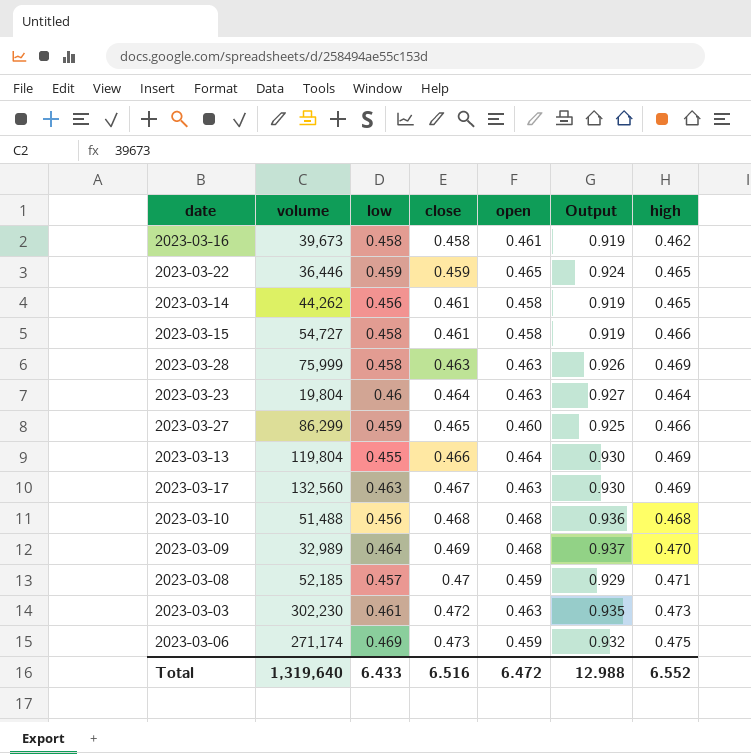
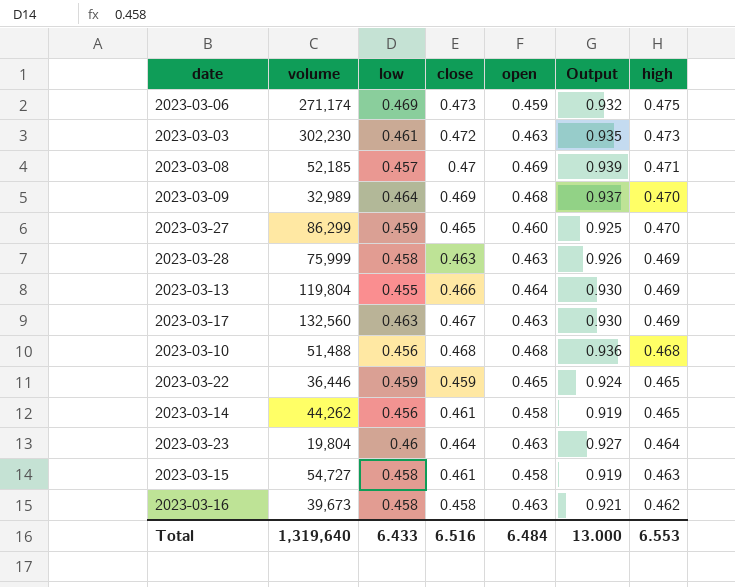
row order: close ascending -> high descending
2023-03-08 | open: 0.459 -> 0.469
2023-03-08 | Output: 0.929 -> 0.939
2023-03-27 | high: 0.466 -> 0.470
2023-03-15 | high: 0.466 -> 0.463
2023-03-16 | open: 0.461 -> 0.463
2023-03-16 | Output: 0.919 -> 0.921
Total | open: 6.472 -> 6.484
Total | Output: 12.988 -> 13.000
Total | high: 6.552 -> 6.553

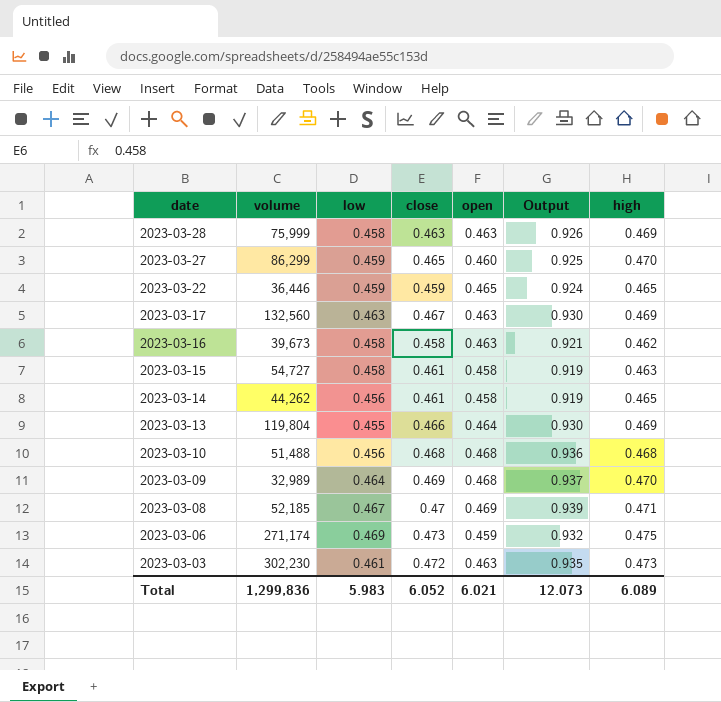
row order: high descending -> date descending
row 2023-03-23: 19,804 | 0.46 | 0.464 | 0.463 | 0.927 | 0.464 -> none
2023-03-08 | low: 0.457 -> 0.467
Total | volume: 1,319,640 -> 1,299,836
Total | low: 6.433 -> 5.983
Total | close: 6.516 -> 6.052
Total | open: 6.484 -> 6.021
Total | Output: 13.000 -> 12.073
Total | high: 6.553 -> 6.089

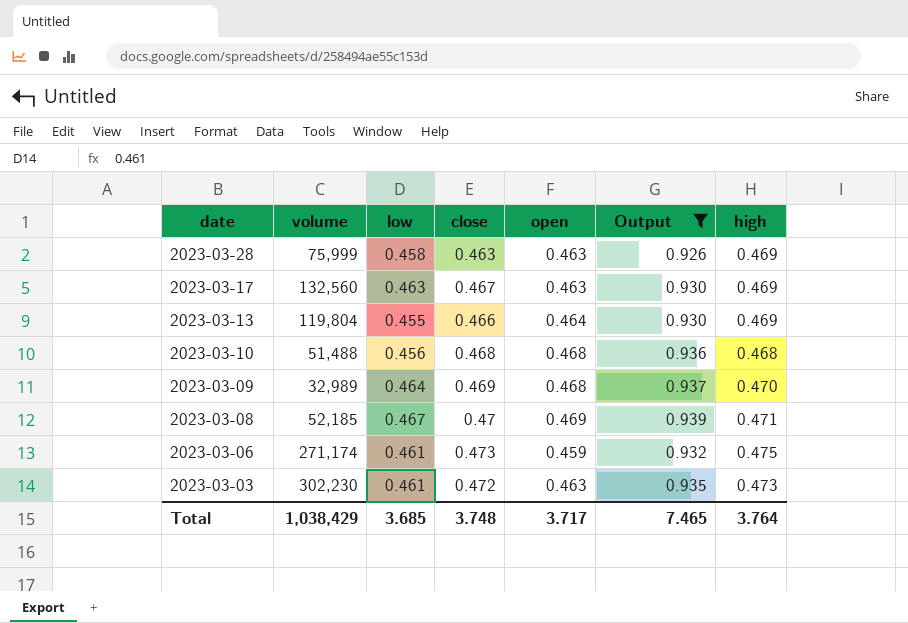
filter: none -> Output >= 0.926
2023-03-06 | low: 0.469 -> 0.461
Total | volume: 1,299,836 -> 1,038,429
Total | low: 5.983 -> 3.685
Total | close: 6.052 -> 3.748
Total | open: 6.021 -> 3.717
Total | Output: 12.073 -> 7.465
Total | high: 6.089 -> 3.764

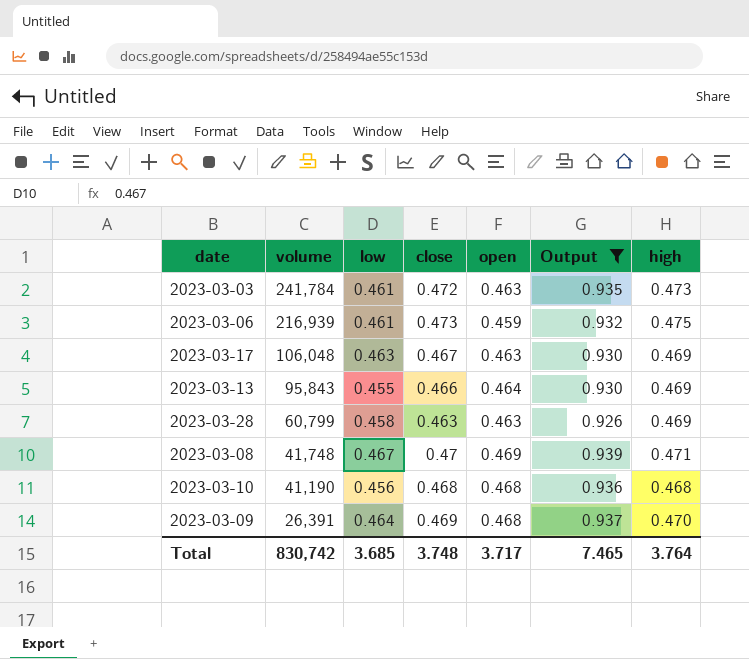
row order: date descending -> volume descending
2023-03-03 | volume: 302,230 -> 241,784
2023-03-06 | volume: 271,174 -> 216,939
2023-03-17 | volume: 132,560 -> 106,048
2023-03-13 | volume: 119,804 -> 95,843
2023-03-28 | volume: 75,999 -> 60,799
2023-03-08 | volume: 52,185 -> 41,748
2023-03-10 | volume: 51,488 -> 41,190
2023-03-09 | volume: 32,989 -> 26,391
Total | volume: 1,038,429 -> 830,742

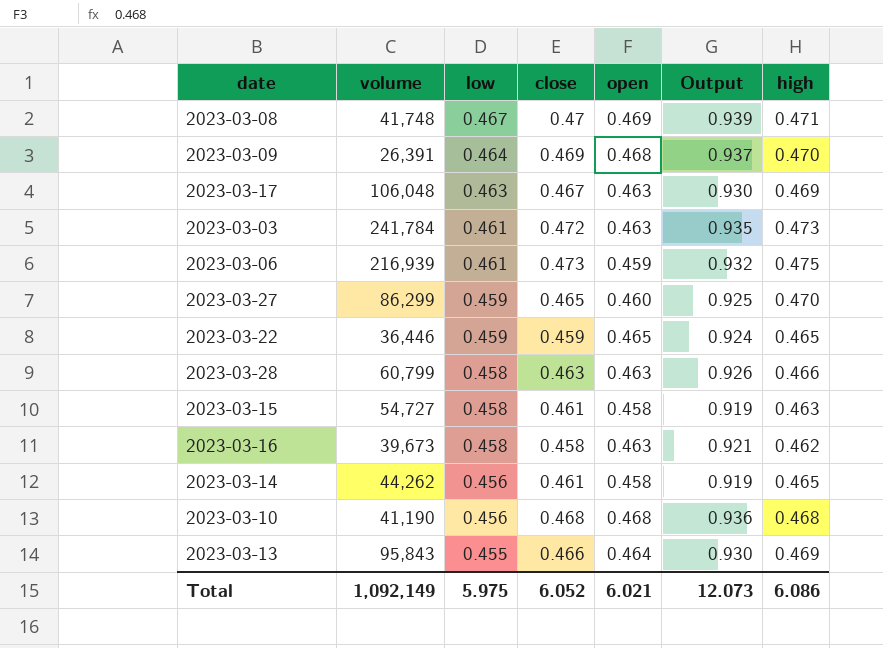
filter: Output >= 0.926 -> none
row order: volume descending -> low descending
2023-03-28 | high: 0.469 -> 0.466
Total | volume: 830,742 -> 1,092,149
Total | low: 3.685 -> 5.975
Total | close: 3.748 -> 6.052
Total | open: 3.717 -> 6.021
Total | Output: 7.465 -> 12.073
Total | high: 3.764 -> 6.086

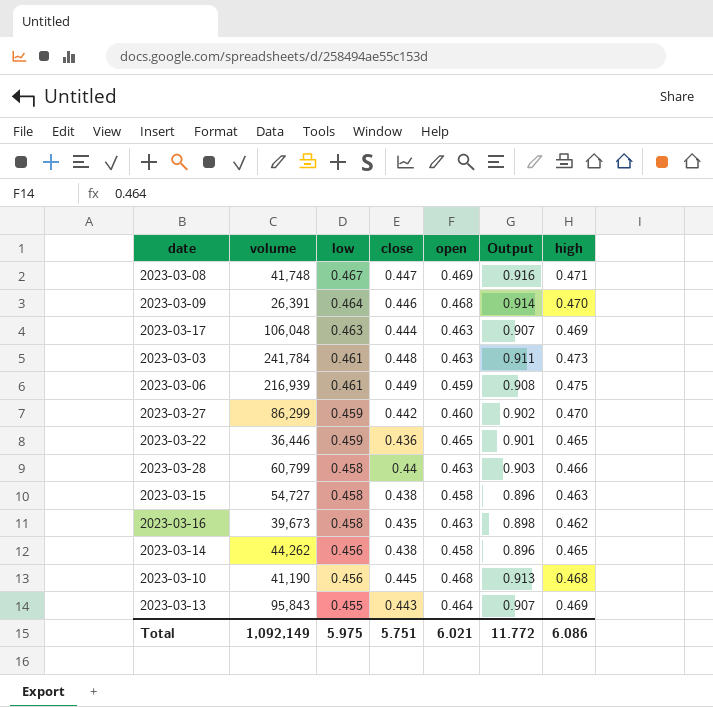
2023-03-08 | close: 0.47 -> 0.447
2023-03-08 | Output: 0.939 -> 0.916
2023-03-09 | close: 0.469 -> 0.446
2023-03-09 | Output: 0.937 -> 0.914
2023-03-17 | close: 0.467 -> 0.444
2023-03-17 | Output: 0.930 -> 0.907
2023-03-03 | close: 0.472 -> 0.448
2023-03-03 | Output: 0.935 -> 0.911
2023-03-06 | close: 0.473 -> 0.449
2023-03-06 | Output: 0.932 -> 0.908
2023-03-27 | close: 0.465 -> 0.442
2023-03-27 | Output: 0.925 -> 0.902
2023-03-22 | close: 0.459 -> 0.436
2023-03-22 | Output: 0.924 -> 0.901
2023-03-28 | close: 0.463 -> 0.44
2023-03-28 | Output: 0.926 -> 0.903
2023-03-15 | close: 0.461 -> 0.438
2023-03-15 | Output: 0.919 -> 0.896
2023-03-16 | close: 0.458 -> 0.435
2023-03-16 | Output: 0.921 -> 0.898
2023-03-14 | close: 0.461 -> 0.438
2023-03-14 | Output: 0.919 -> 0.896
2023-03-10 | close: 0.468 -> 0.445
2023-03-10 | Output: 0.936 -> 0.913
2023-03-13 | close: 0.466 -> 0.443
2023-03-13 | Output: 0.930 -> 0.907
Total | close: 6.052 -> 5.751
Total | Output: 12.073 -> 11.772

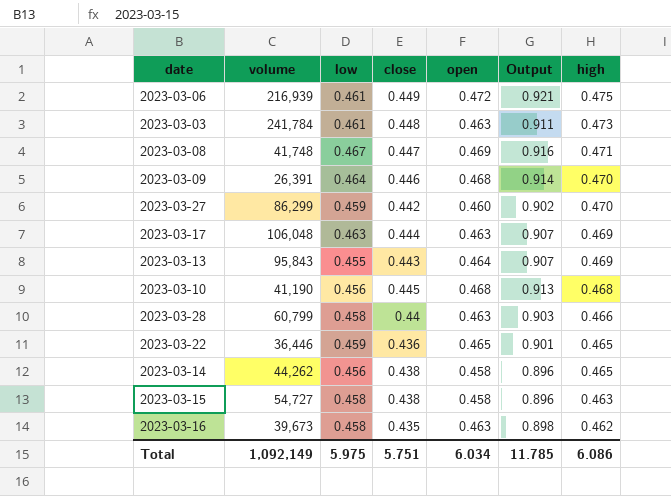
row order: low descending -> high descending
2023-03-06 | open: 0.459 -> 0.472
2023-03-06 | Output: 0.908 -> 0.921
Total | open: 6.021 -> 6.034
Total | Output: 11.772 -> 11.785

